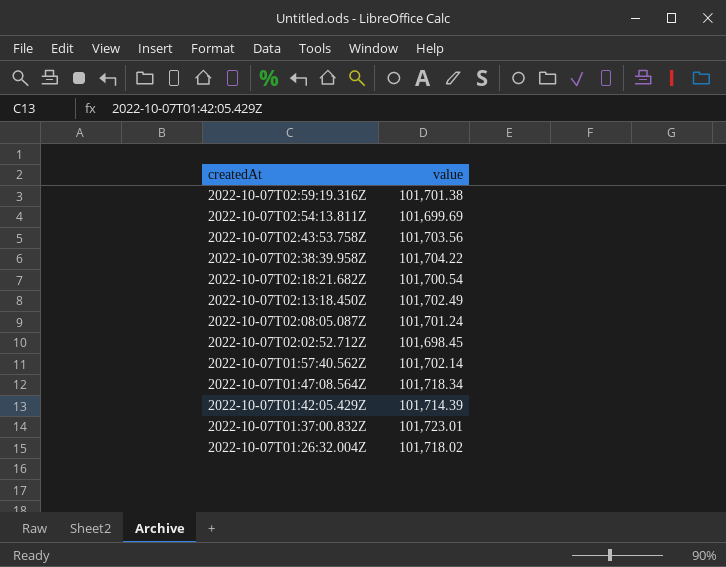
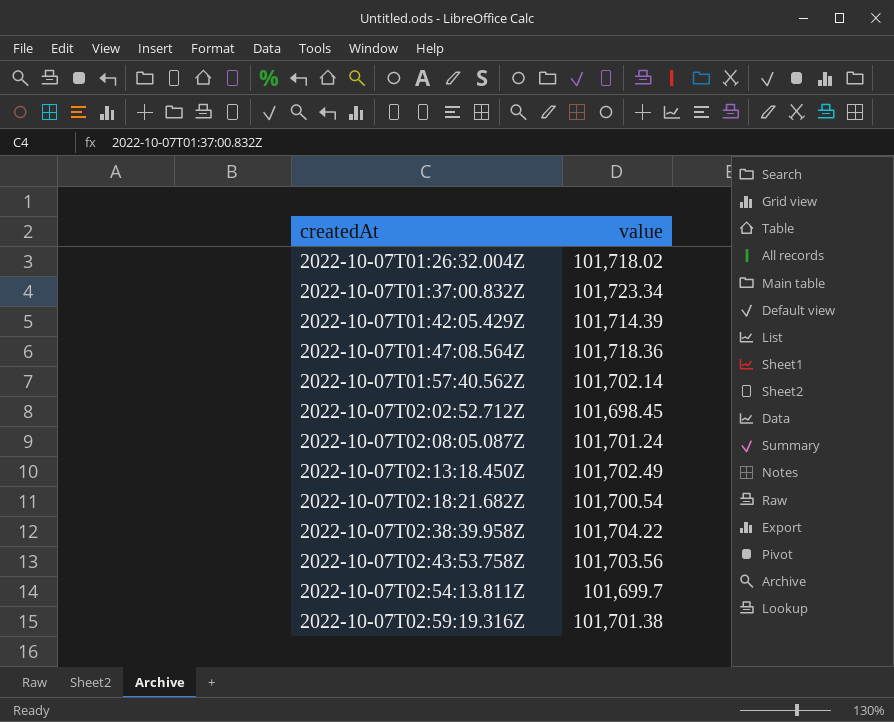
row order: createdAt descending -> createdAt ascending
2022-10-07T01:37:00.832Z | value: 101,723.01 -> 101,723.34
2022-10-07T01:47:08.564Z | value: 101,718.34 -> 101,718.36
2022-10-07T02:54:13.811Z | value: 101,699.69 -> 101,699.7

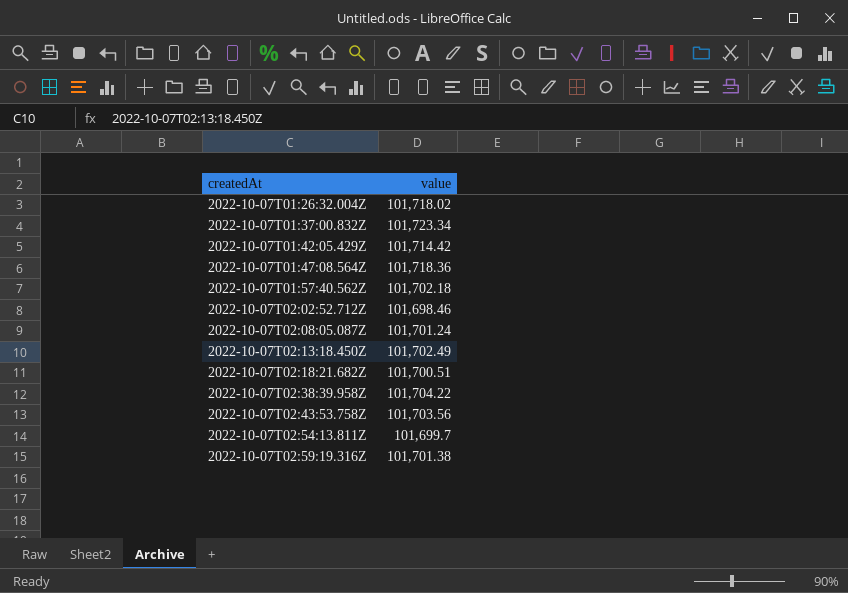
2022-10-07T01:42:05.429Z | value: 101,714.39 -> 101,714.42
2022-10-07T01:57:40.562Z | value: 101,702.14 -> 101,702.18
2022-10-07T02:02:52.712Z | value: 101,698.45 -> 101,698.46
2022-10-07T02:18:21.682Z | value: 101,700.54 -> 101,700.51

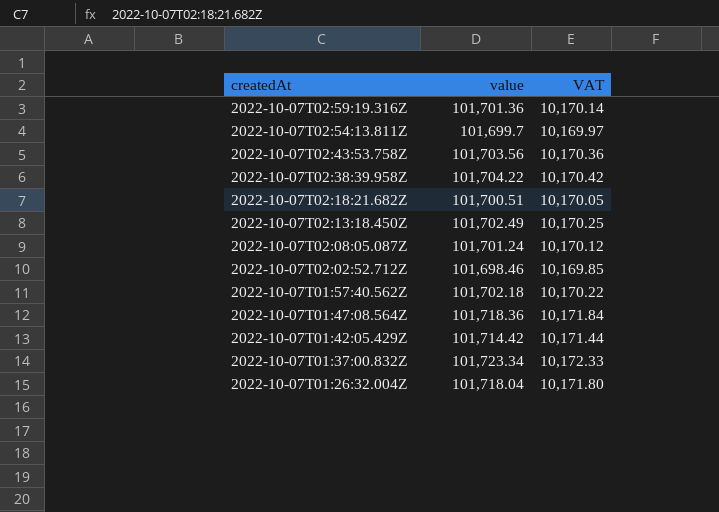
row order: createdAt ascending -> createdAt descending
column VAT | formula: none -> [value] * 0.1
2022-10-07T02:59:19.316Z | value: 101,701.38 -> 101,701.36
2022-10-07T01:26:32.004Z | value: 101,718.02 -> 101,718.04

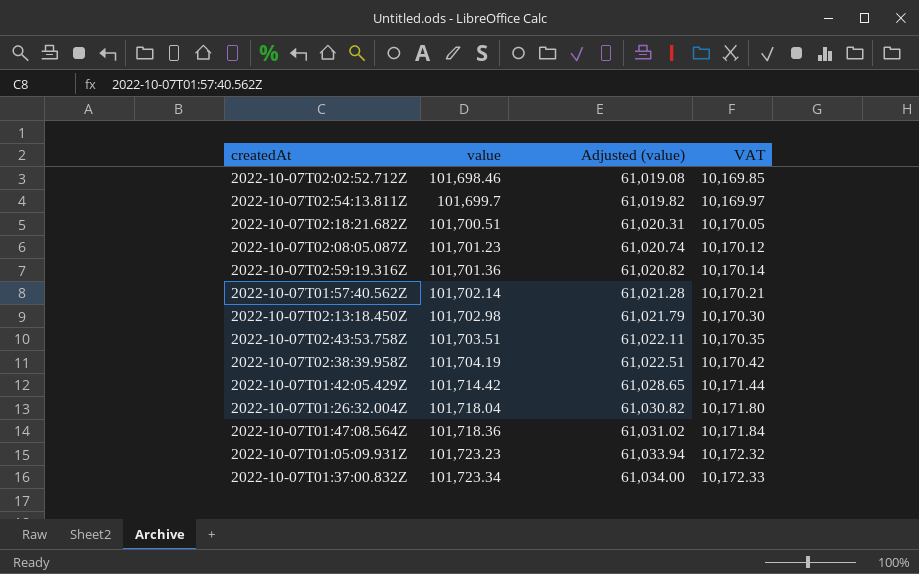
row order: createdAt descending -> value ascending
column Adjusted (value) | formula: none -> [value] * 0.6
2022-10-07T02:08:05.087Z | value: 101,701.24 -> 101,701.23
2022-10-07T01:57:40.562Z | value: 101,702.18 -> 101,702.14
2022-10-07T01:57:40.562Z | VAT: 10,170.22 -> 10,170.21
2022-10-07T02:13:18.450Z | value: 101,702.49 -> 101,702.98
2022-10-07T02:13:18.450Z | VAT: 10,170.25 -> 10,170.30
2022-10-07T02:43:53.758Z | value: 101,703.56 -> 101,703.51
2022-10-07T02:43:53.758Z | VAT: 10,170.36 -> 10,170.35
2022-10-07T02:38:39.958Z | value: 101,704.22 -> 101,704.19
row 2022-10-07T01:05:09.931Z: none -> 101,723.23 | 61,033.94 | 10,172.32

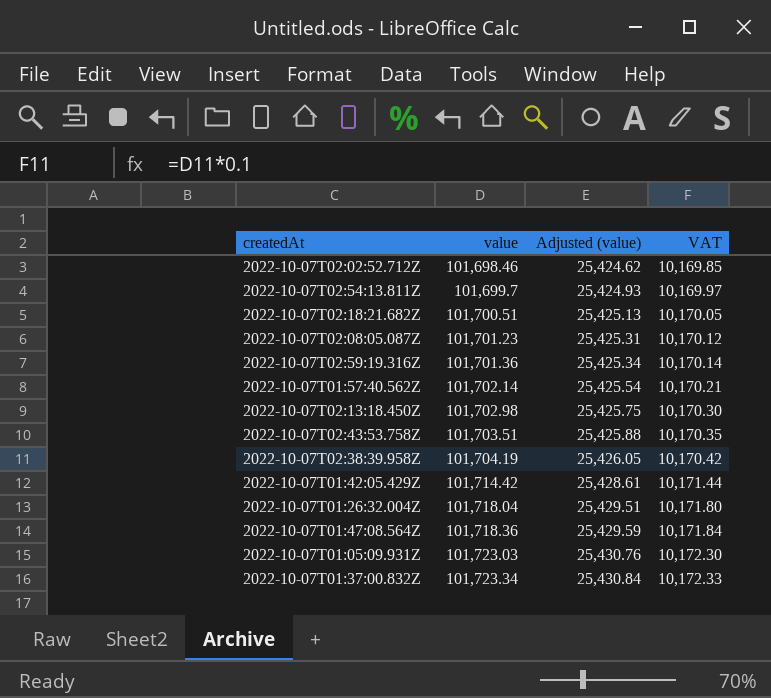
column Adjusted (value) | formula: [value] * 0.6 -> [value] * 0.25
2022-10-07T01:05:09.931Z | value: 101,723.23 -> 101,723.03
2022-10-07T01:05:09.931Z | VAT: 10,172.32 -> 10,172.30

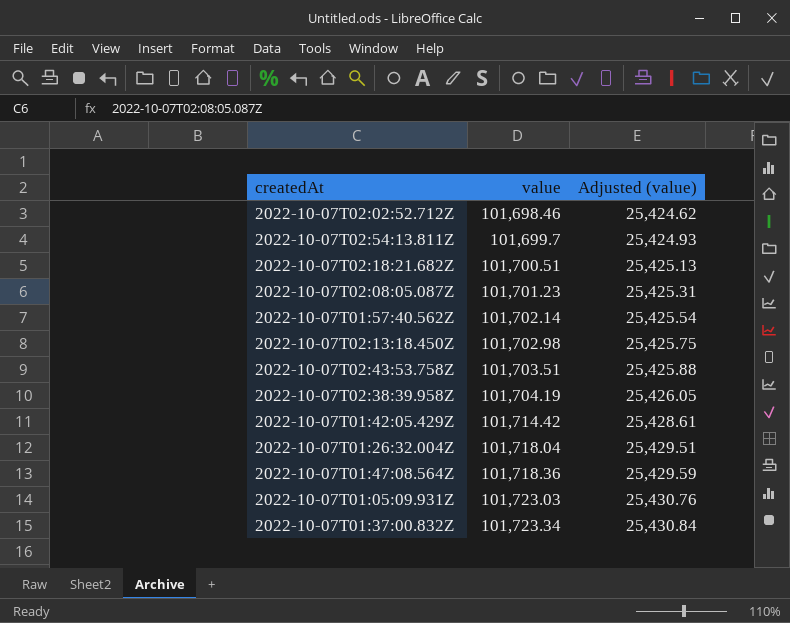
column VAT | formula: [value] * 0.1 -> none
row 2022-10-07T02:59:19.316Z: 101,701.36 | 25,425.34 | 10,170.14 -> none

